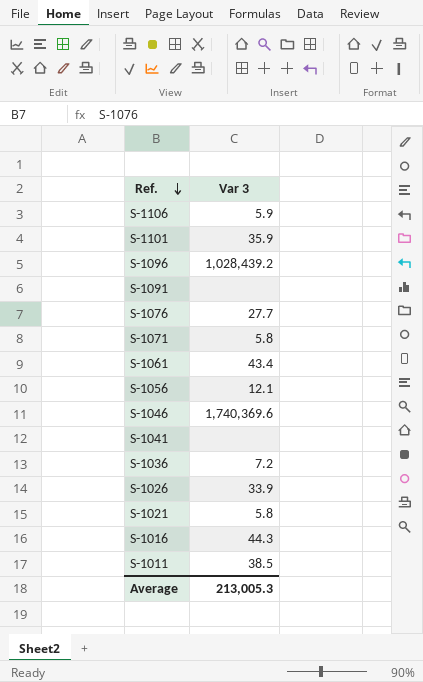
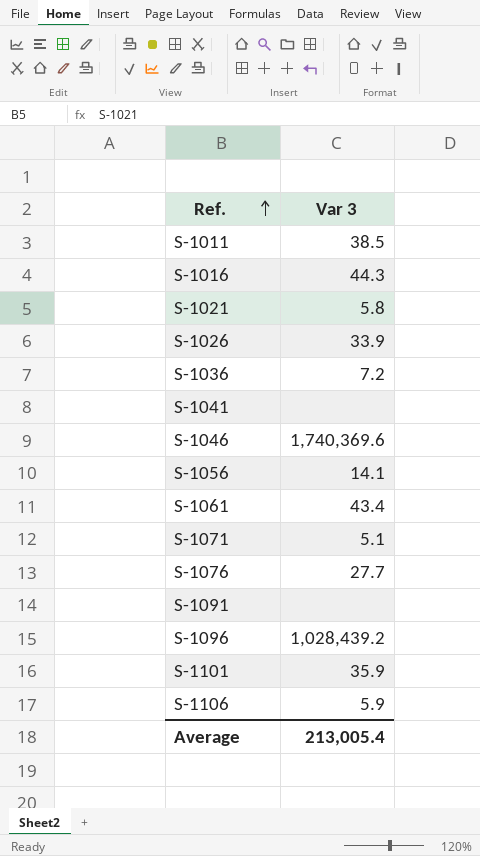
row order: Ref. descending -> Ref. ascending
S-1056 | Var 3: 12.1 -> 14.1
S-1071 | Var 3: 5.8 -> 5.1
Average | Var 3: 213,005.3 -> 213,005.4

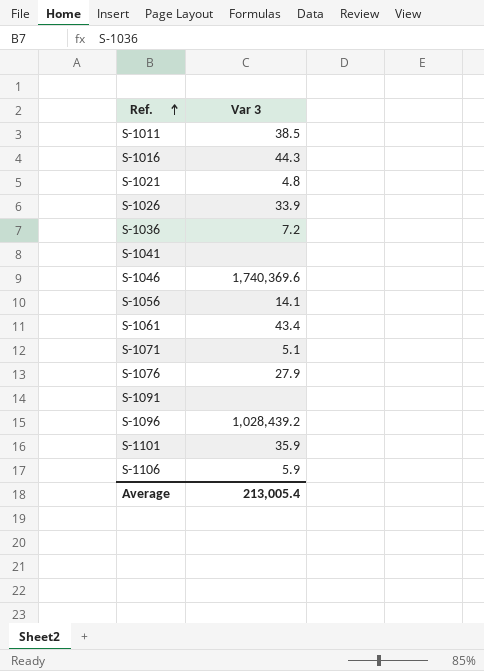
S-1021 | Var 3: 5.8 -> 4.8
S-1076 | Var 3: 27.7 -> 27.9

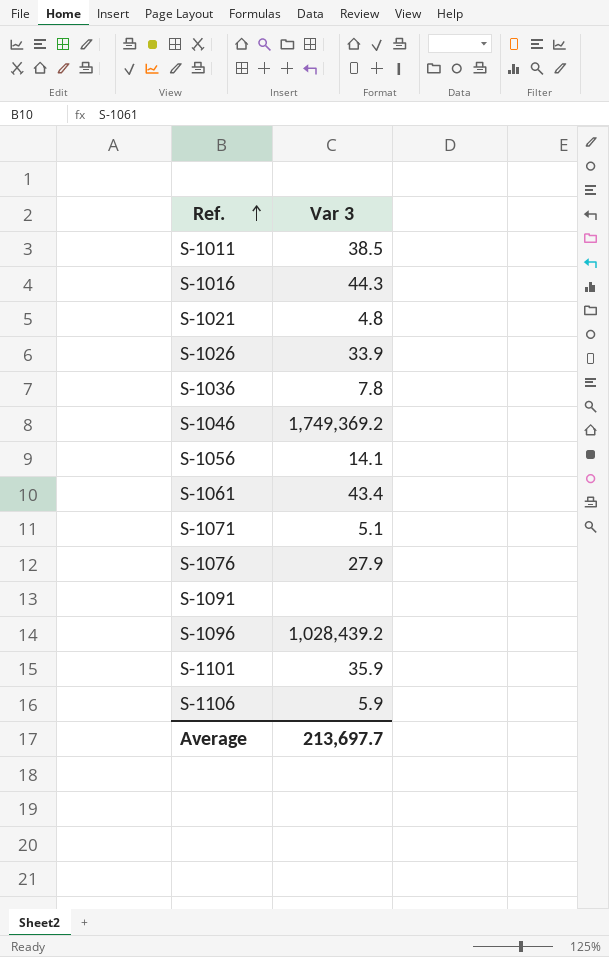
row S-1041: none -> none
S-1036 | Var 3: 7.2 -> 7.8
S-1046 | Var 3: 1,740,369.6 -> 1,749,369.2
Average | Var 3: 213,005.4 -> 213,697.7

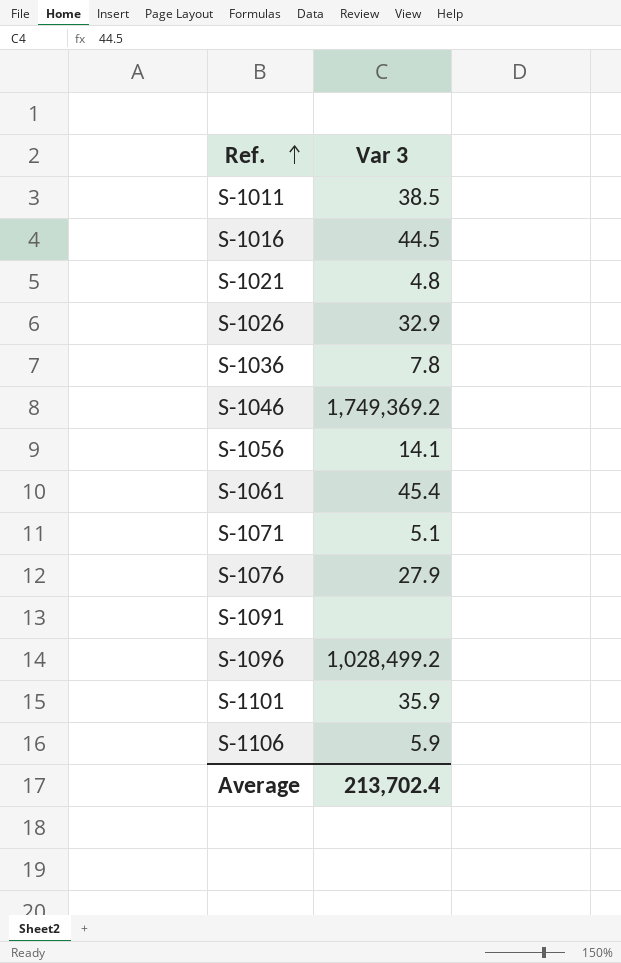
S-1016 | Var 3: 44.3 -> 44.5
S-1026 | Var 3: 33.9 -> 32.9
S-1061 | Var 3: 43.4 -> 45.4
S-1096 | Var 3: 1,028,439.2 -> 1,028,499.2
Average | Var 3: 213,697.7 -> 213,702.4

